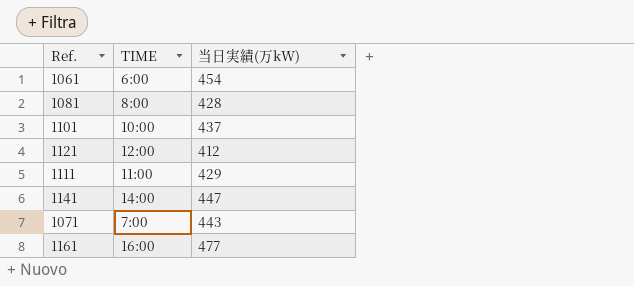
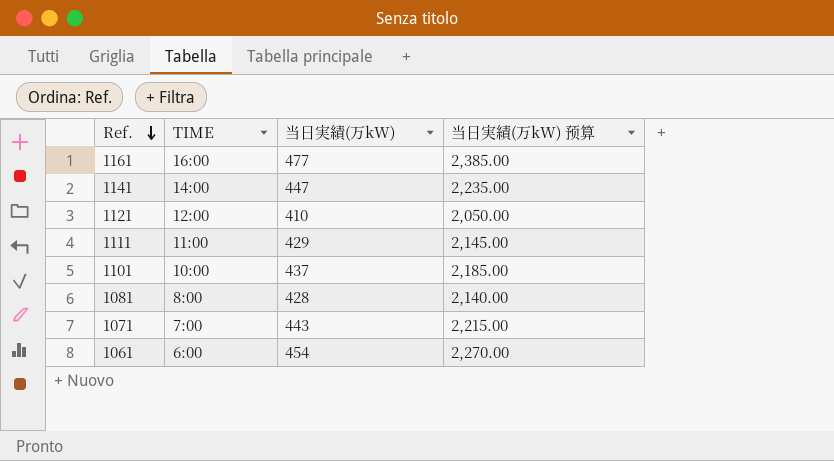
row order: none -> Ref. descending
column 当日実績(万kW) 预算 | formula: none -> [当日実績(万kW)] * 5
1121 | 当日実績(万kW): 412 -> 410

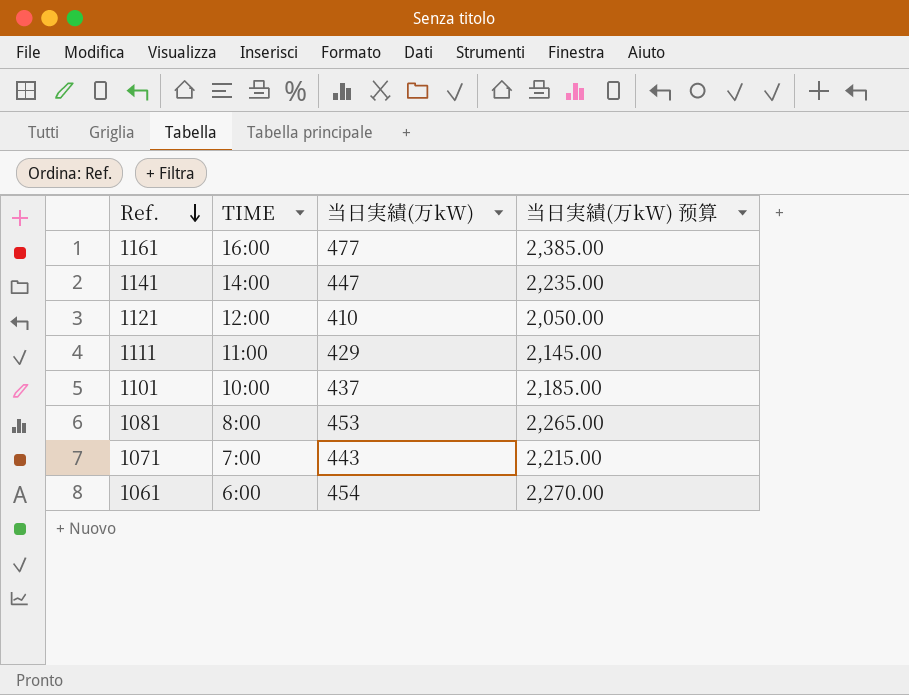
1081 | 当日実績(万kW): 428 -> 453
1081 | 当日実績(万kW) 预算: 2,140.00 -> 2,265.00

